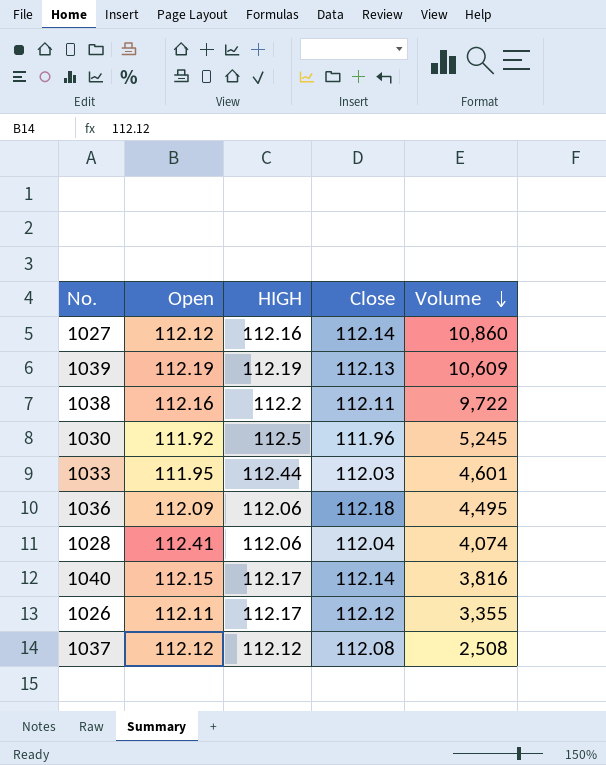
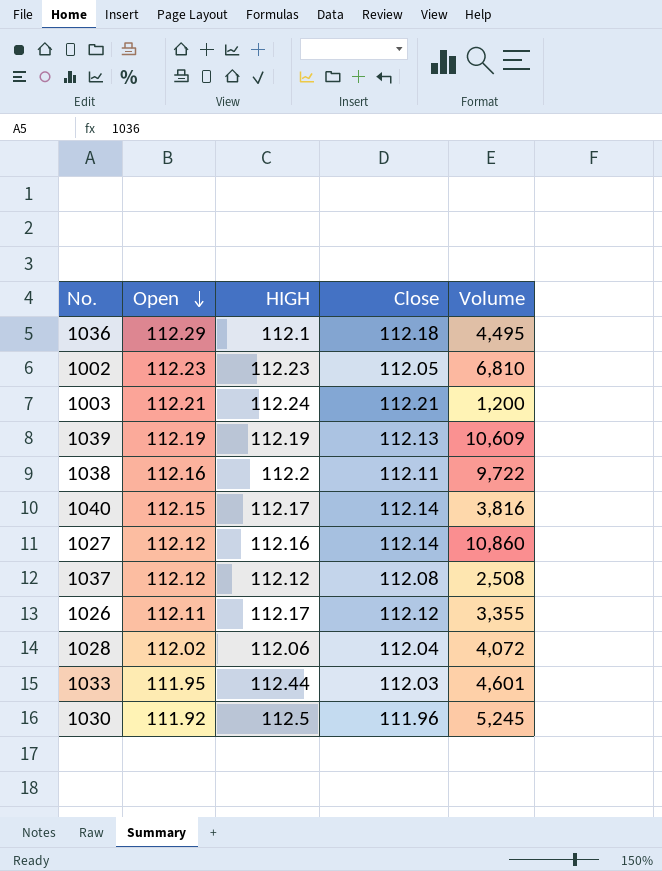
row order: Volume descending -> Open descending
1036 | Open: 112.09 -> 112.29
1036 | HIGH: 112.06 -> 112.1
row 1002: none -> 112.23 | 112.23 | 112.05 | 6,810
row 1003: none -> 112.21 | 112.24 | 112.21 | 1,200
1028 | Open: 112.41 -> 112.02
1028 | Volume: 4,074 -> 4,072

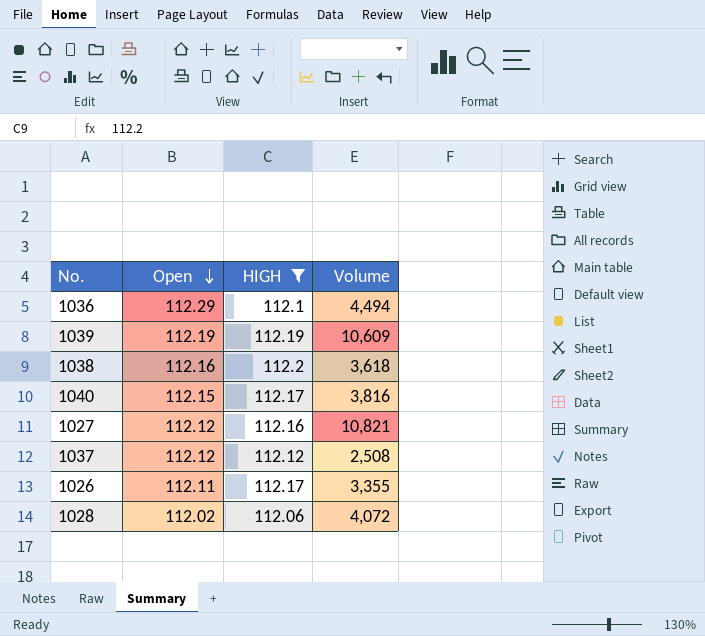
filter: none -> HIGH <= 112.2
column Close | position: 4 -> none
1036 | Volume: 4,495 -> 4,494
1038 | Volume: 9,722 -> 3,618
1027 | Volume: 10,860 -> 10,821

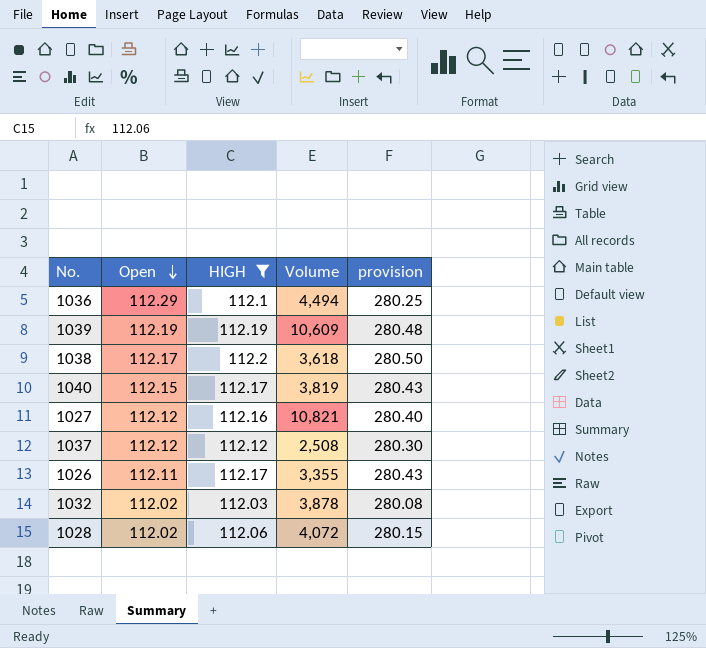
column provision | formula: none -> [HIGH] * 2.5
1038 | Open: 112.16 -> 112.17
1040 | Volume: 3,816 -> 3,819
row 1032: none -> 112.02 | 112.03 | 3,878 | 280.08

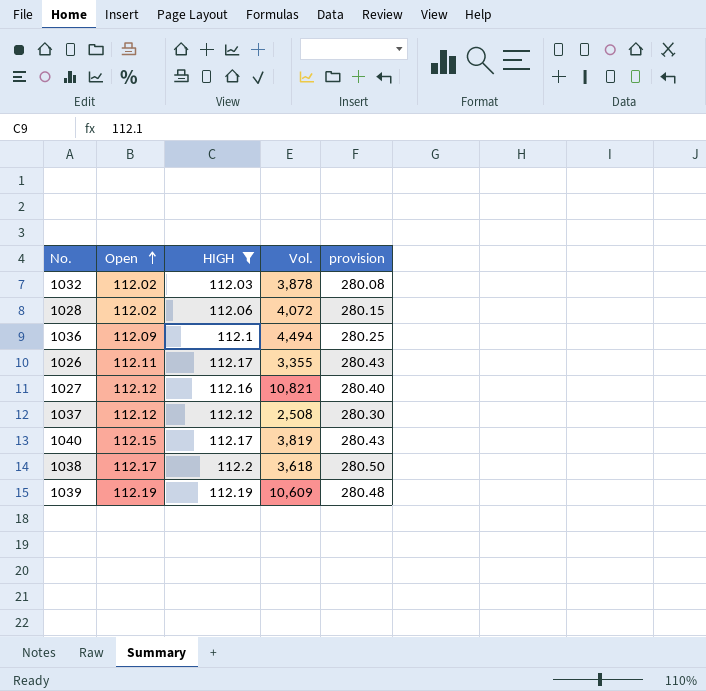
row order: Open descending -> Open ascending
column name: Volume -> Vol.
1036 | Open: 112.29 -> 112.09

